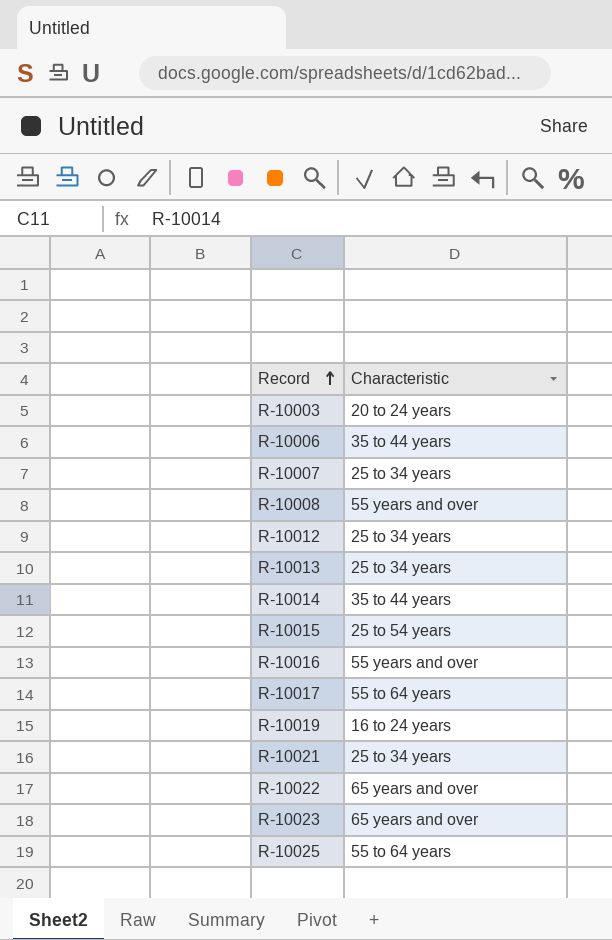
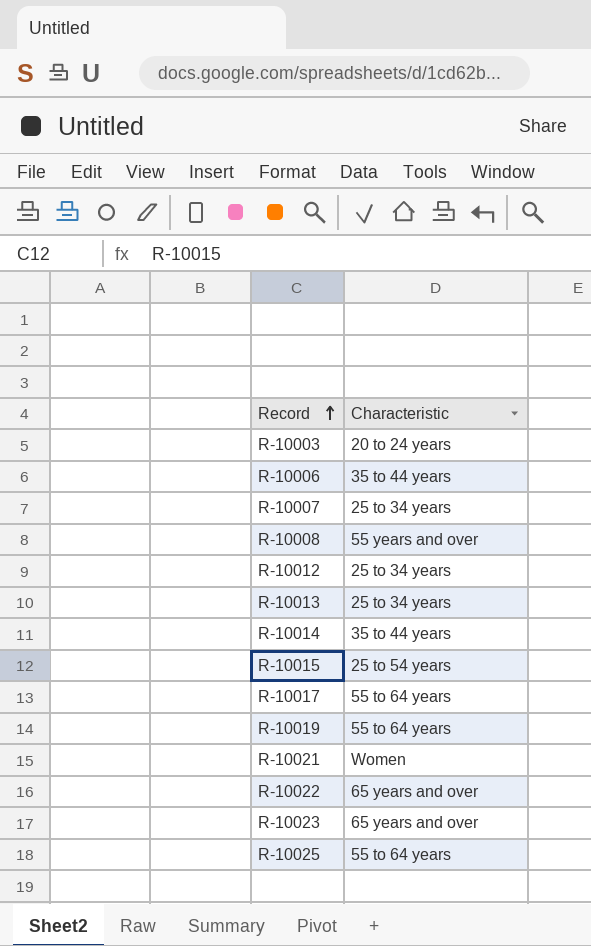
row R-10016: 55 years and over -> none
R-10019 | Characteristic: 16 to 24 years -> 55 to 64 years
R-10021 | Characteristic: 25 to 34 years -> Women

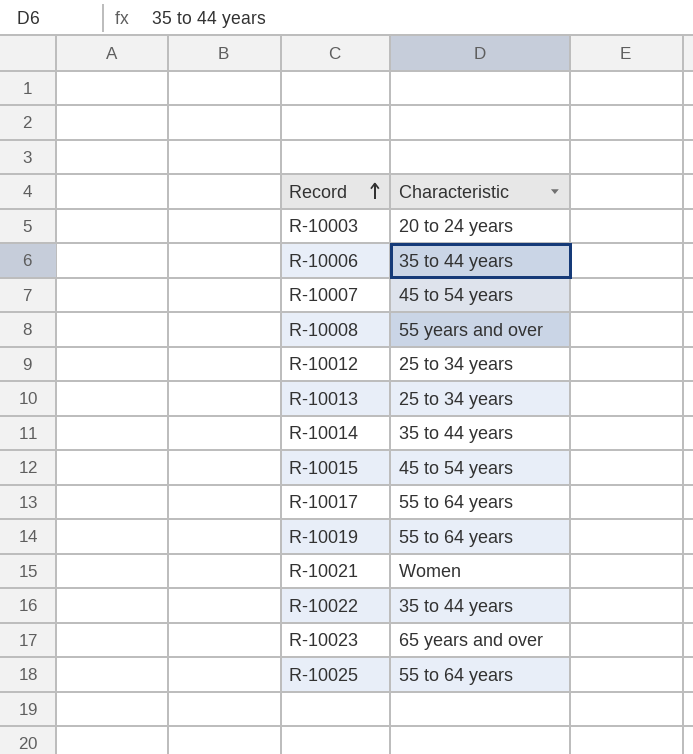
R-10007 | Characteristic: 25 to 34 years -> 45 to 54 years
R-10015 | Characteristic: 25 to 54 years -> 45 to 54 years
R-10022 | Characteristic: 65 years and over -> 35 to 44 years

